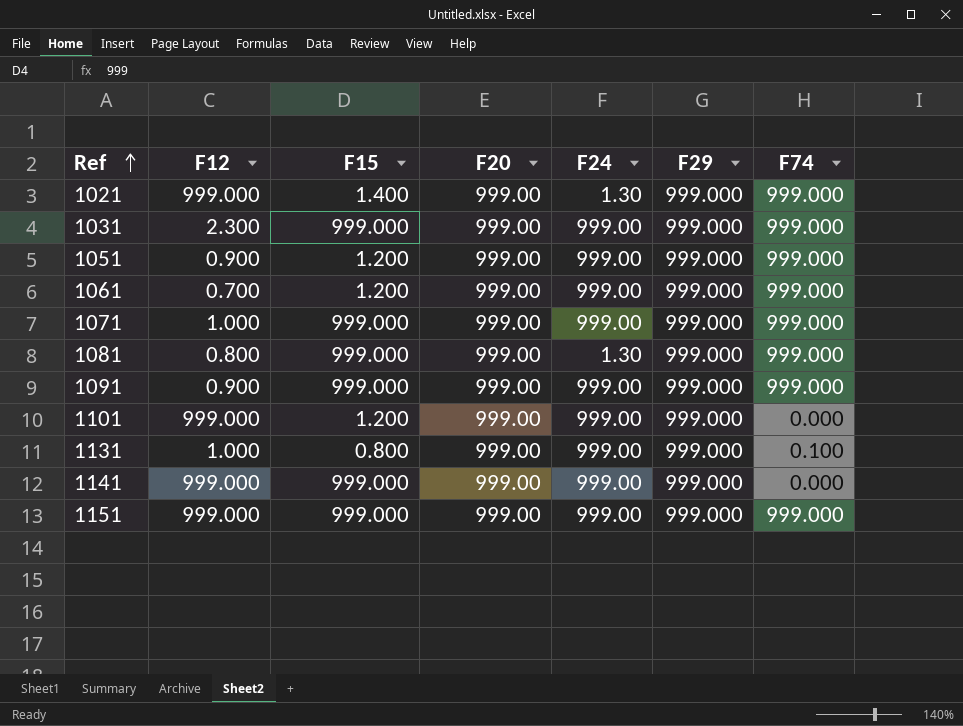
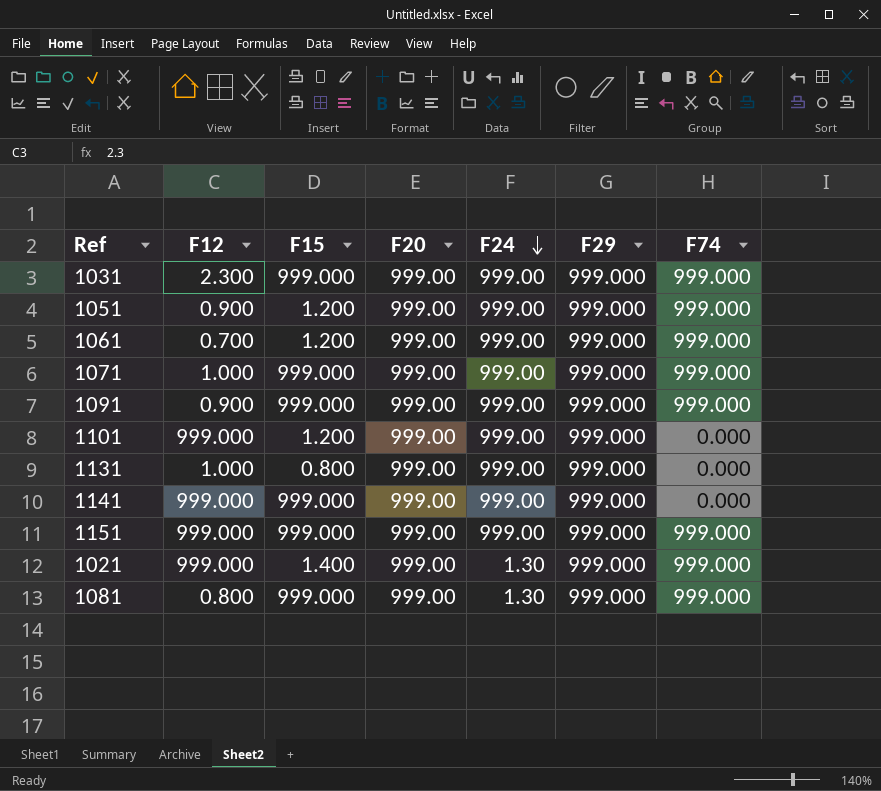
row order: Ref ascending -> F24 descending
1131 | F74: 0.100 -> 0.000

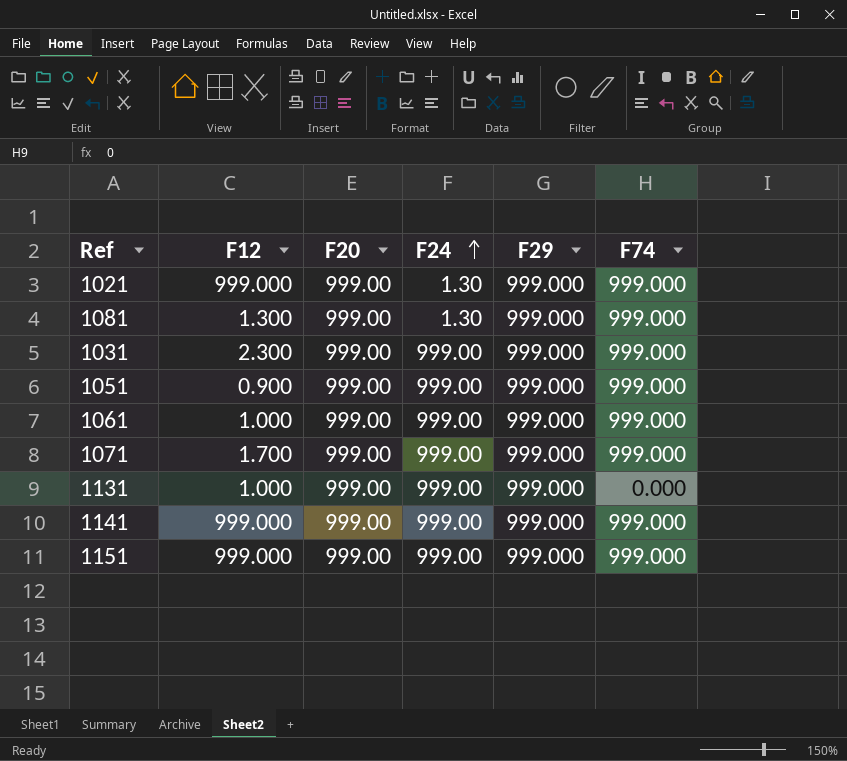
row order: F24 descending -> F24 ascending
column F15 | position: 3 -> none
row 1091: 0.900 | 999.000 | 999.00 | 999.00 | 999.000 | 999.000 -> none
row 1101: 999.000 | 1.200 | 999.00 | 999.00 | 999.000 | 0.000 -> none
1081 | F12: 0.800 -> 1.300
1061 | F12: 0.700 -> 1.000
1071 | F12: 1.000 -> 1.700
1141 | F74: 0.000 -> 999.000

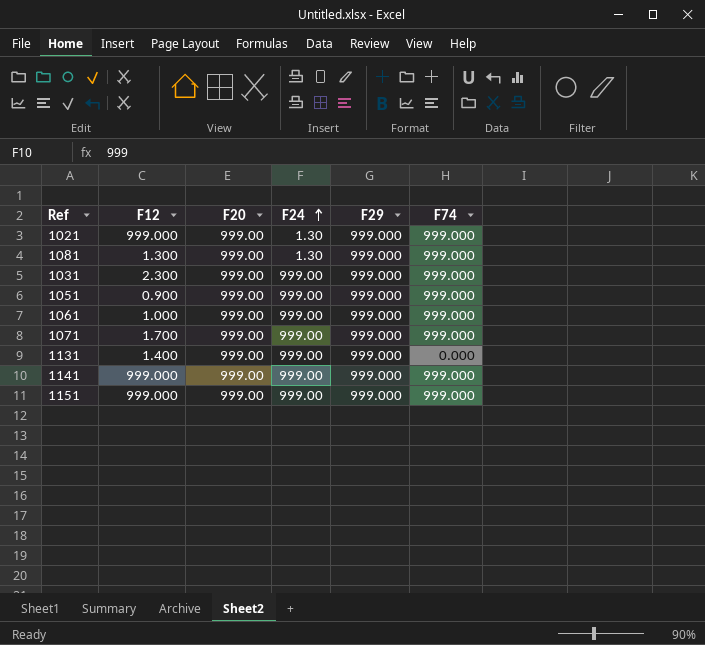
1131 | F12: 1.000 -> 1.400

